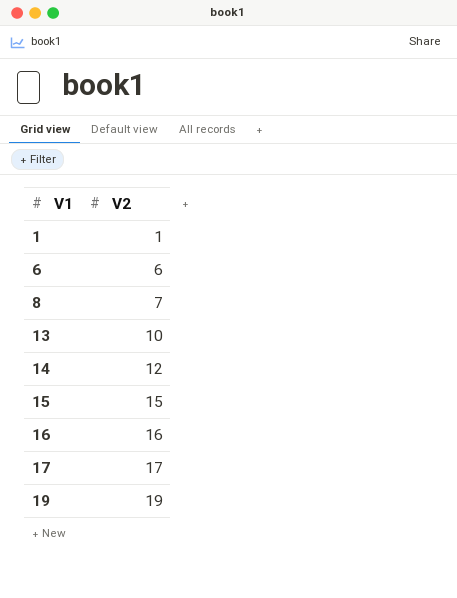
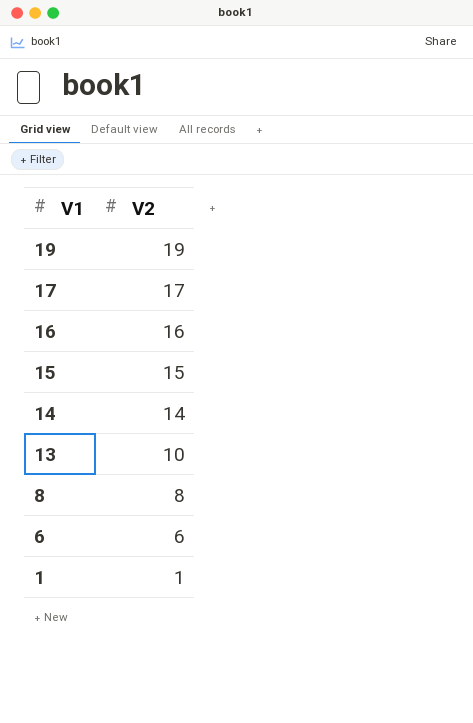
row order: V1 ascending -> V1 descending
14 | V2: 12 -> 14
8 | V2: 7 -> 8

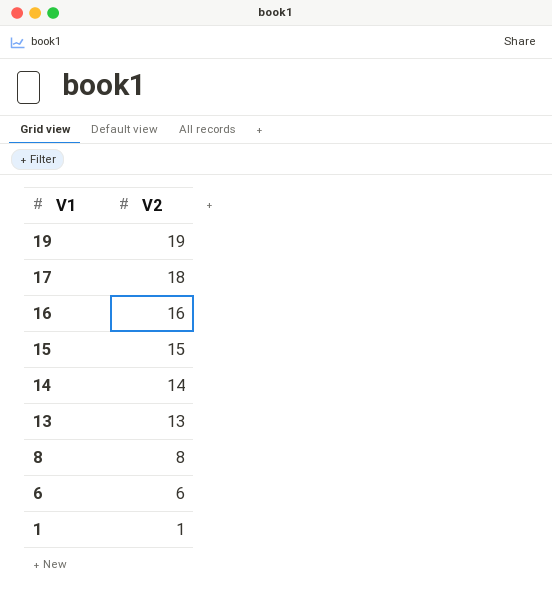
17 | V2: 17 -> 18
13 | V2: 10 -> 13

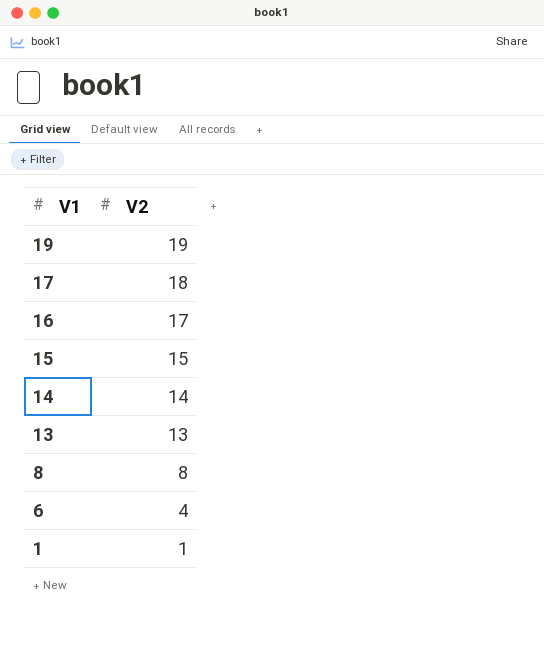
16 | V2: 16 -> 17
6 | V2: 6 -> 4

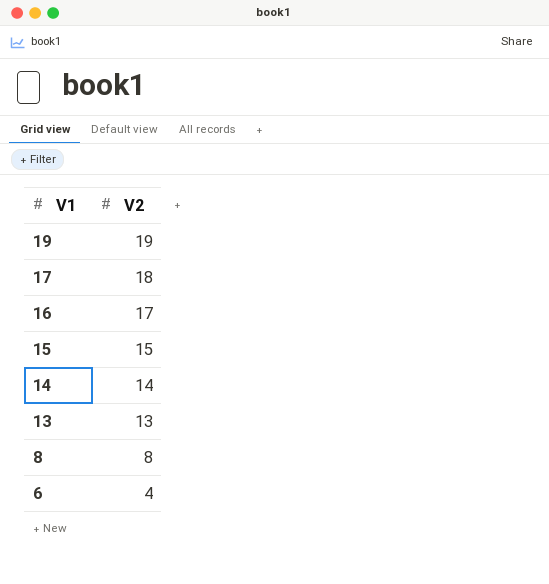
row 1: 1 -> none

